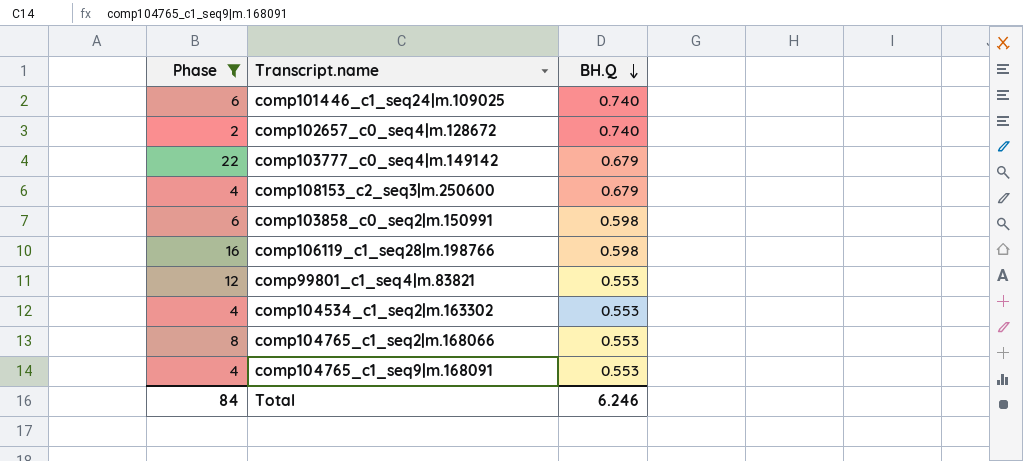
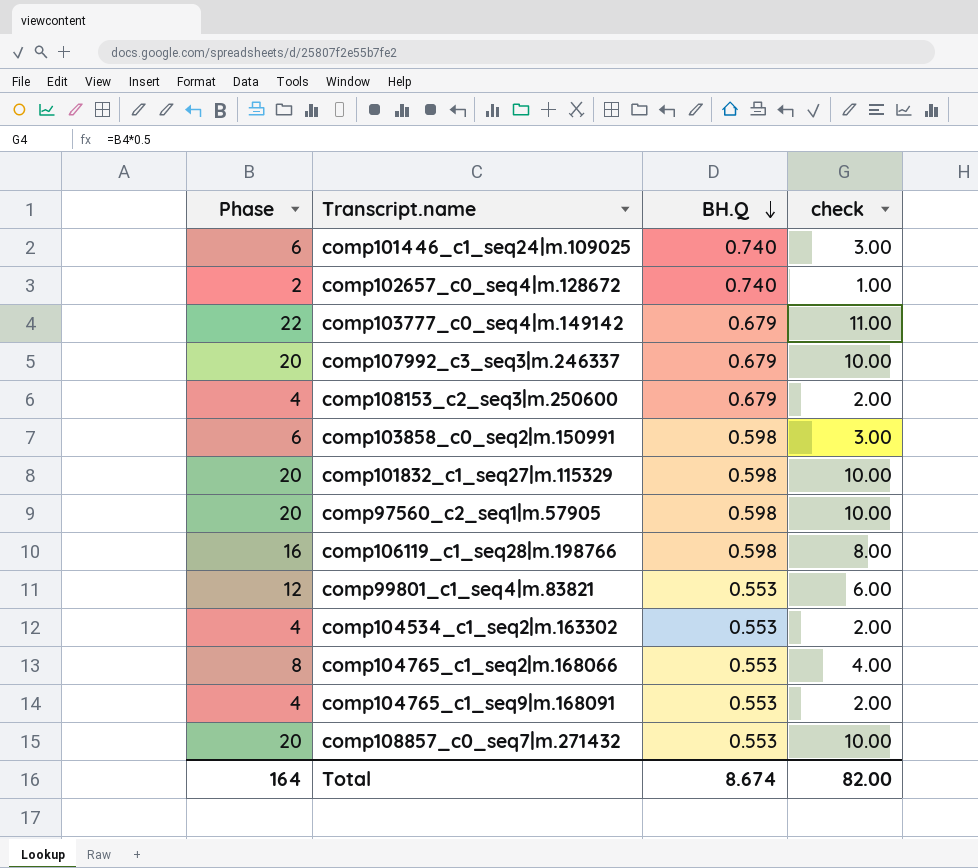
filter: Phase != 20 -> none
column check | formula: none -> [Phase] * 0.5
Total | Phase: 84 -> 164
Total | BH.Q: 6.246 -> 8.674

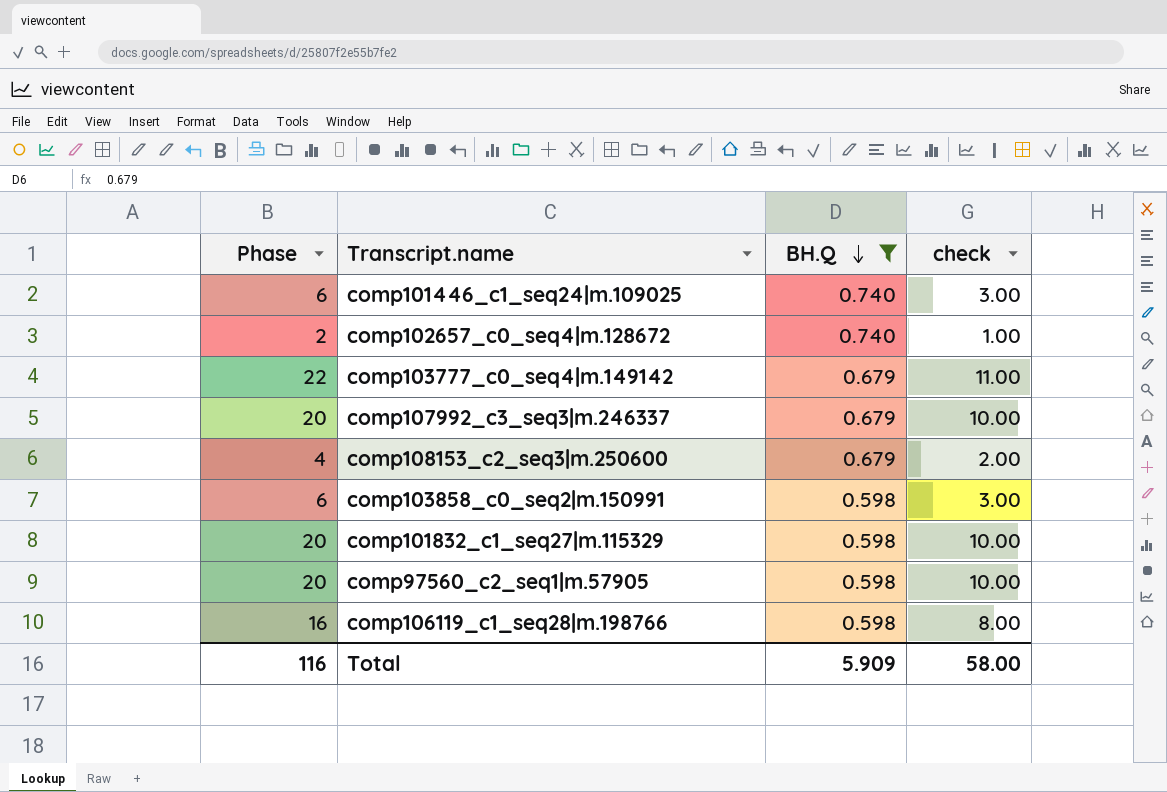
filter: none -> BH.Q != 0.553
Total | Phase: 164 -> 116
Total | BH.Q: 8.674 -> 5.909
Total | check: 82.00 -> 58.00

